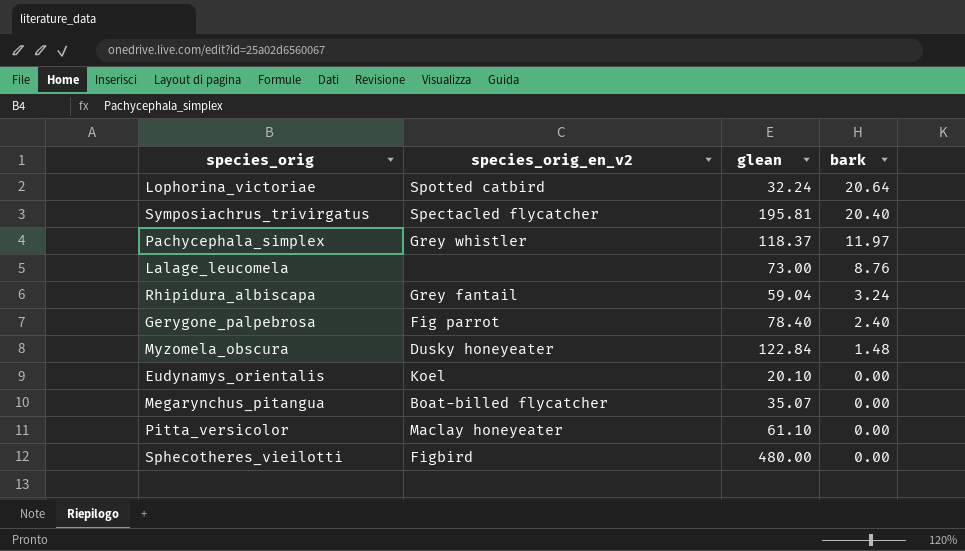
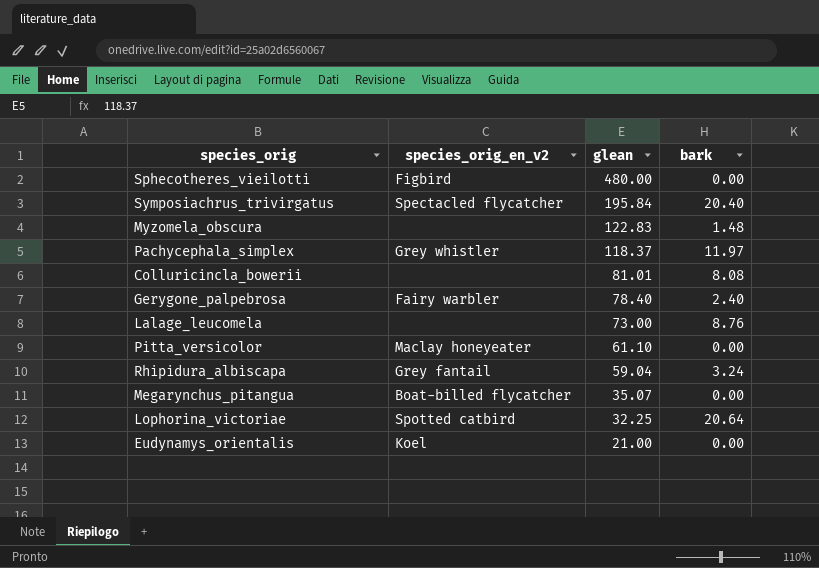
row order: bark descending -> glean descending
Symposiachrus_trivirgatus | glean: 195.81 -> 195.84
Myzomela_obscura | species_orig_en_v2: Dusky honeyeater -> none
Myzomela_obscura | glean: 122.84 -> 122.83
row Colluricincla_bowerii: none -> none | 81.01 | 8.08
Gerygone_palpebrosa | species_orig_en_v2: Fig parrot -> Fairy warbler
Lophorina_victoriae | glean: 32.24 -> 32.25
Eudynamys_orientalis | glean: 20.10 -> 21.00

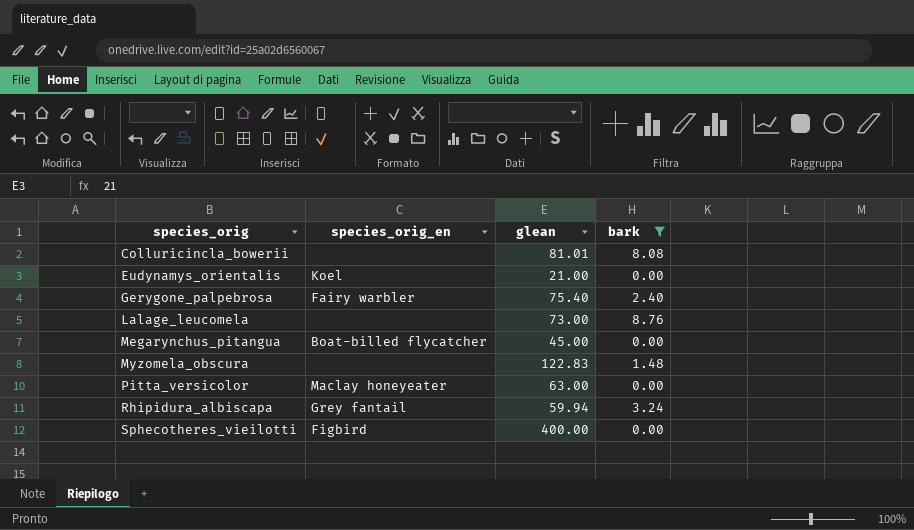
filter: none -> bark <= 8.76
row order: glean descending -> species_orig ascending
column name: species_orig_en_v2 -> species_orig_en
Gerygone_palpebrosa | glean: 78.40 -> 75.40
Megarynchus_pitangua | glean: 35.07 -> 45.00
Pitta_versicolor | glean: 61.10 -> 63.00
Rhipidura_albiscapa | glean: 59.04 -> 59.94
Sphecotheres_vieilotti | glean: 480.00 -> 400.00

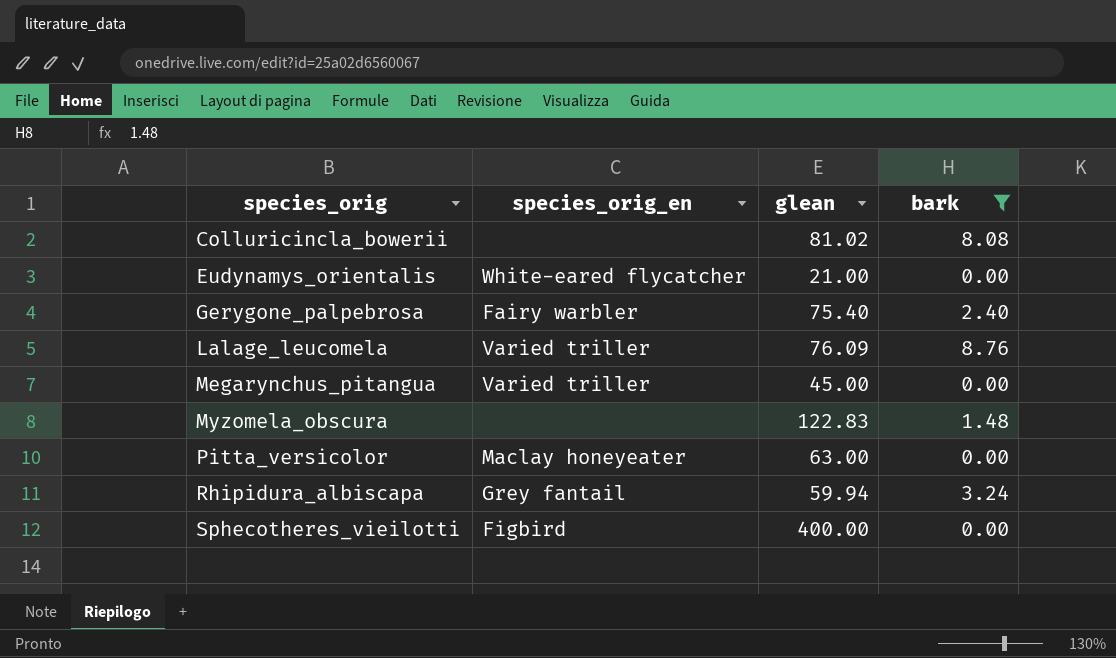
Colluricincla_bowerii | glean: 81.01 -> 81.02
Eudynamys_orientalis | species_orig_en: Koel -> White-eared flycatcher
Lalage_leucomela | species_orig_en: none -> Varied triller
Lalage_leucomela | glean: 73.00 -> 76.09
Megarynchus_pitangua | species_orig_en: Boat-billed flycatcher -> Varied triller

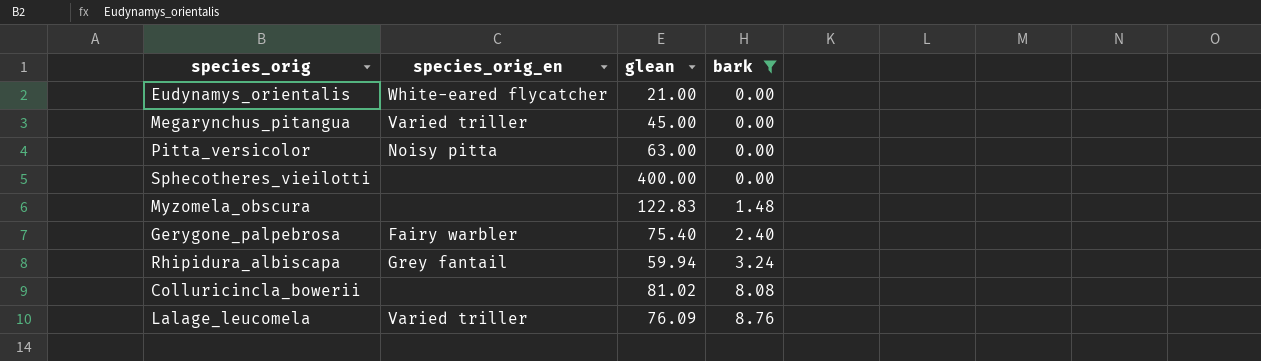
row order: species_orig ascending -> bark ascending
Pitta_versicolor | species_orig_en: Maclay honeyeater -> Noisy pitta
Sphecotheres_vieilotti | species_orig_en: Figbird -> none

